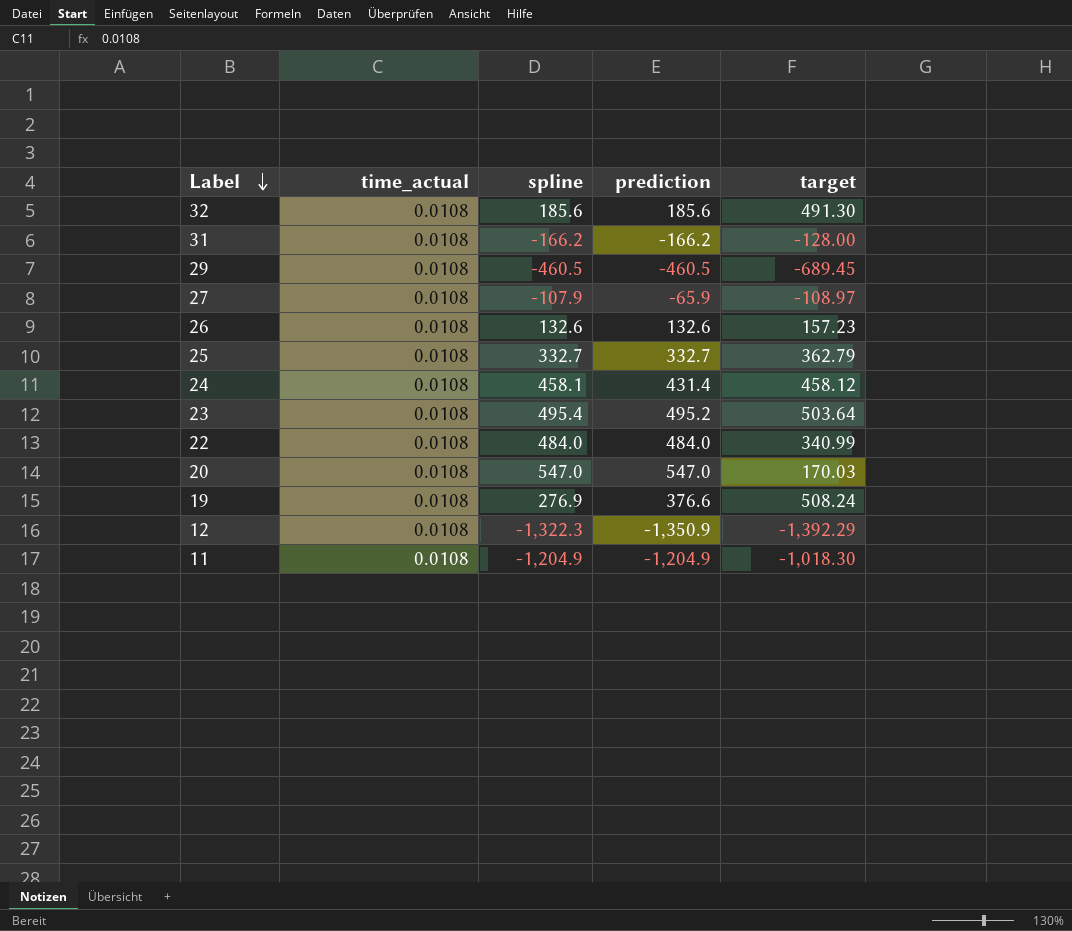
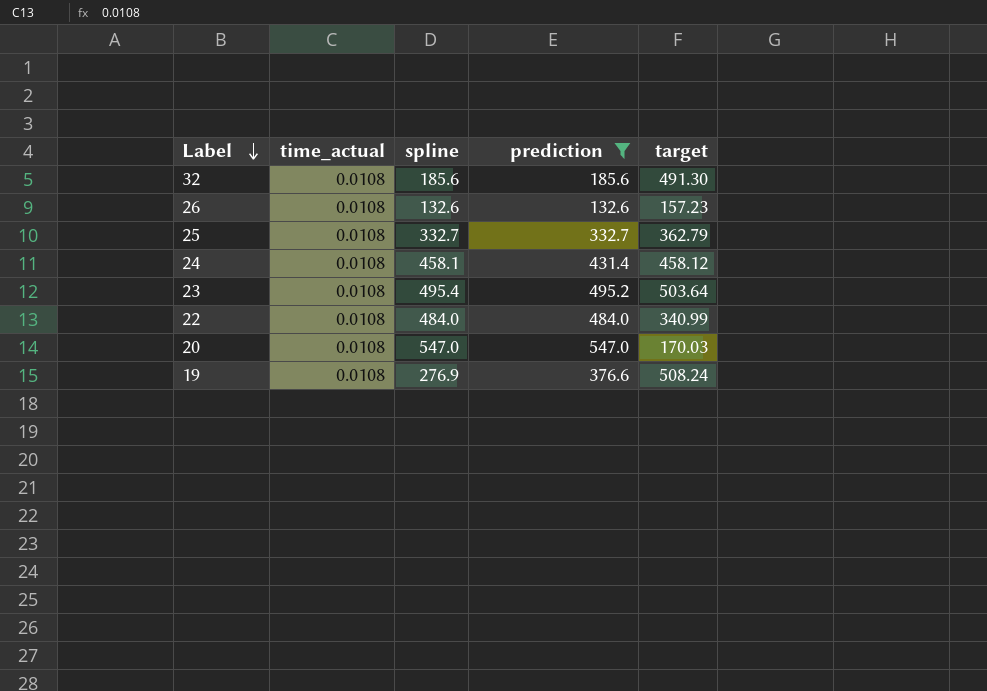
filter: none -> prediction >= 132.6

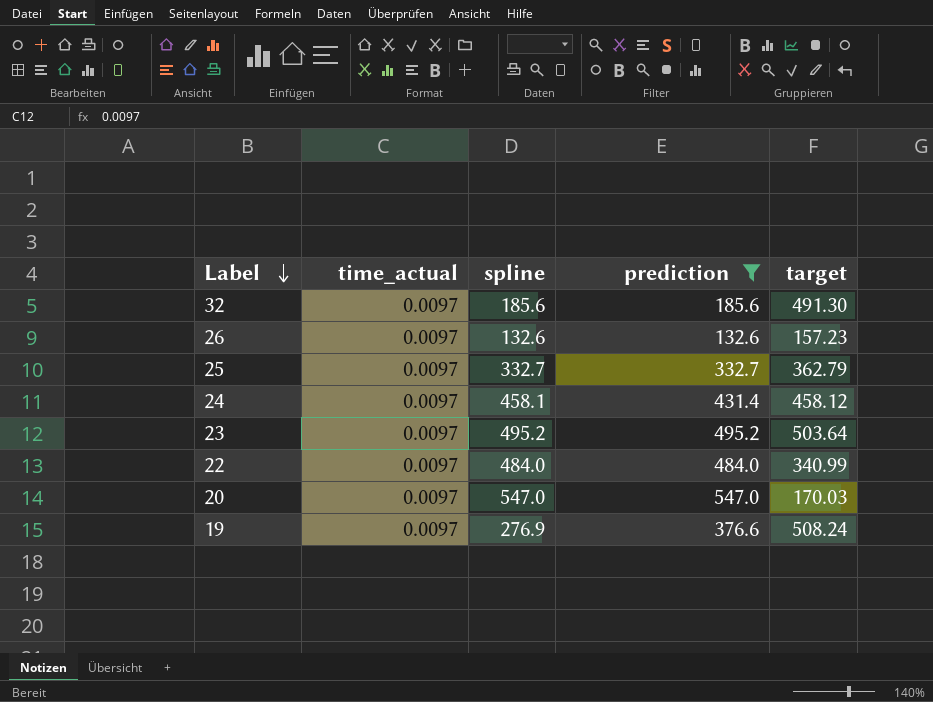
32 | time_actual: 0.0108 -> 0.0097
26 | time_actual: 0.0108 -> 0.0097
25 | time_actual: 0.0108 -> 0.0097
24 | time_actual: 0.0108 -> 0.0097
23 | time_actual: 0.0108 -> 0.0097
23 | spline: 495.4 -> 495.2
22 | time_actual: 0.0108 -> 0.0097
20 | time_actual: 0.0108 -> 0.0097
19 | time_actual: 0.0108 -> 0.0097

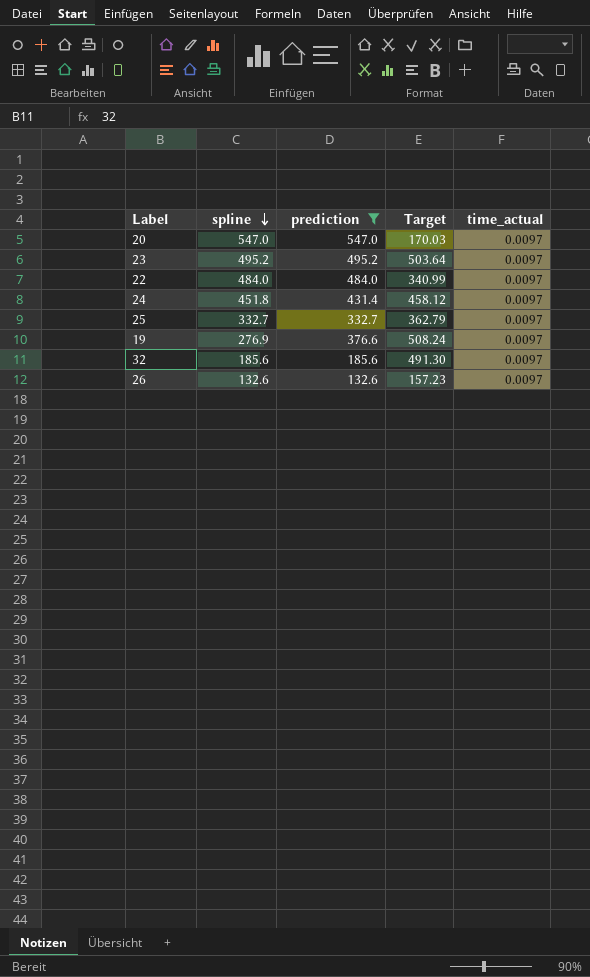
row order: Label descending -> spline descending
column name: target -> Target
column time_actual | position: 2 -> 5
24 | spline: 458.1 -> 451.8

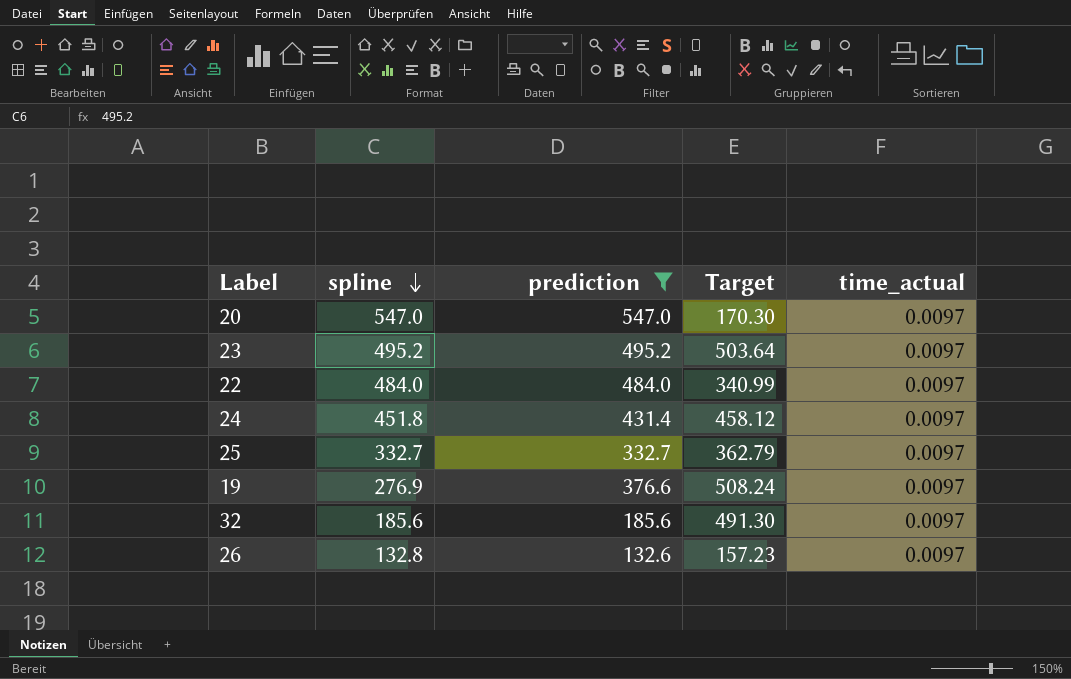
20 | Target: 170.03 -> 170.30
26 | spline: 132.6 -> 132.8

